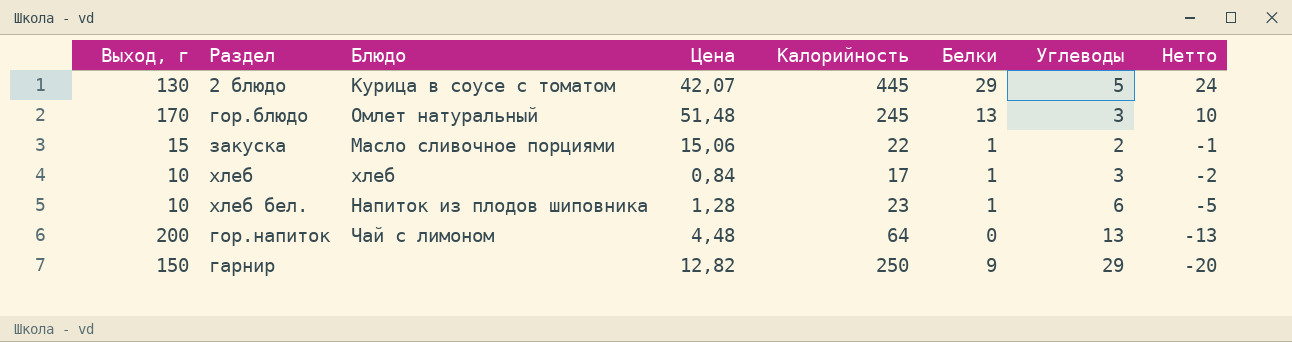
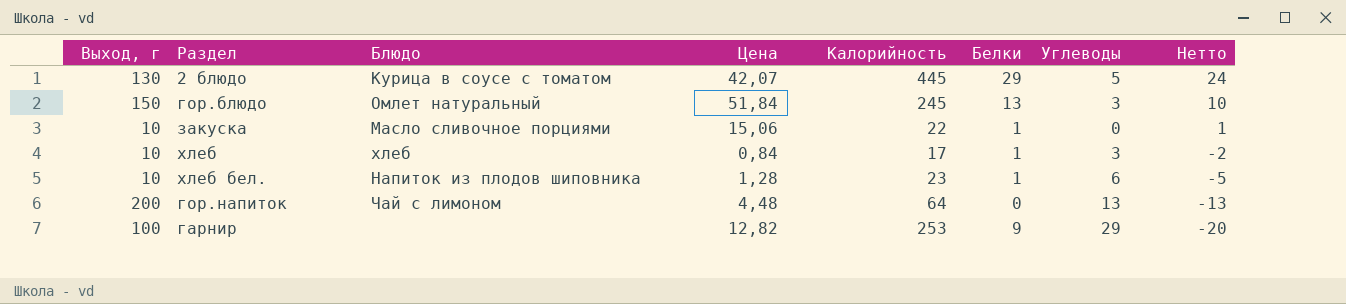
гор.блюдо | Выход, г: 170 -> 150
гор.блюдо | Цена: 51,48 -> 51,84
закуска | Выход, г: 15 -> 10
закуска | Углеводы: 2 -> 0
закуска | Нетто: -1 -> 1
гарнир | Выход, г: 150 -> 100
гарнир | Калорийность: 250 -> 253

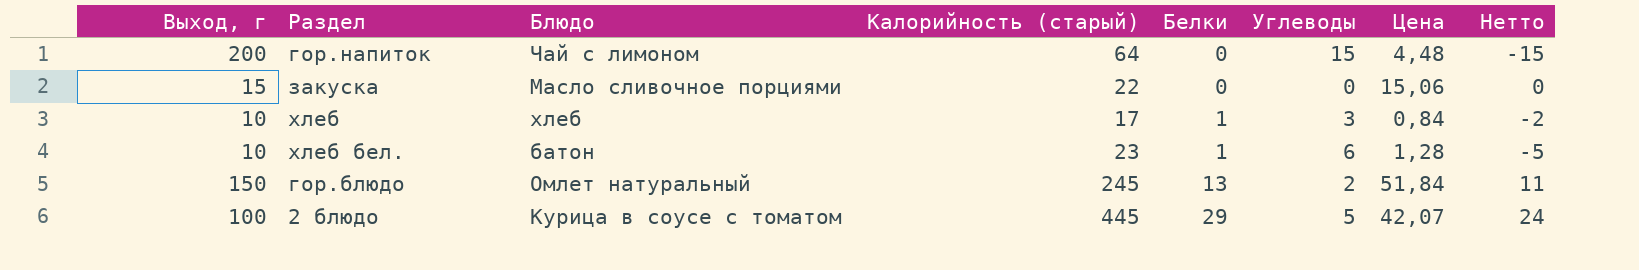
row order: Нетто descending -> Белки ascending
column name: Калорийность -> Калорийность (старый)
column Цена | position: 4 -> 7
row гарнир: 100 | none | 12,82 | 253 | 9 | 29 | -20 -> none
гор.напиток | Углеводы: 13 -> 15
гор.напиток | Нетто: -13 -> -15
закуска | Выход, г: 10 -> 15
закуска | Белки: 1 -> 0
закуска | Нетто: 1 -> 0
хлеб бел. | Блюдо: Напиток из плодов шиповника -> батон
гор.блюдо | Углеводы: 3 -> 2
гор.блюдо | Нетто: 10 -> 11
2 блюдо | Выход, г: 130 -> 100

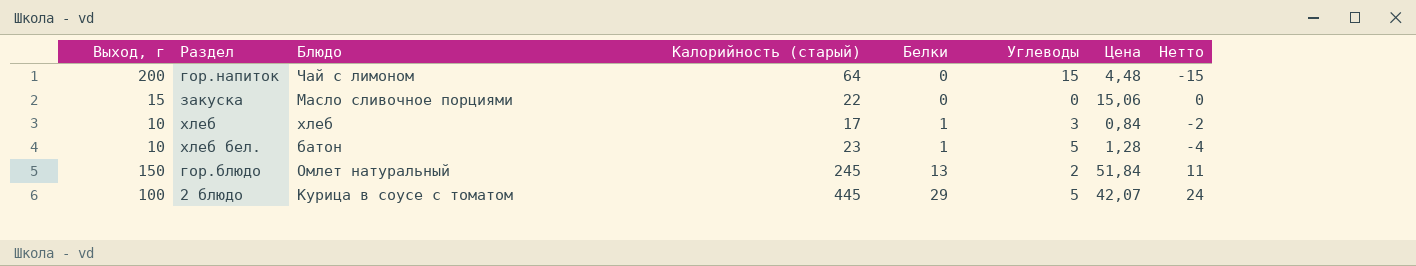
хлеб бел. | Углеводы: 6 -> 5
хлеб бел. | Нетто: -5 -> -4

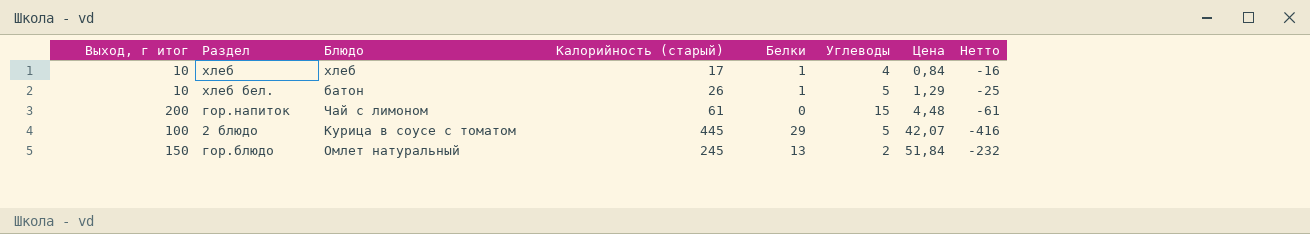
row order: Белки ascending -> Цена ascending
column name: Выход, г -> Выход, г итог
column Нетто | formula: [Белки] - [Углеводы] -> [Белки] - [Калорийность (старый)]
row закуска: 15 | Масло сливочное порциями | 22 | 0 | 0 | 15,06 | 0 -> none
хлеб | Углеводы: 3 -> 4
хлеб бел. | Калорийность (старый): 23 -> 26
хлеб бел. | Цена: 1,28 -> 1,29
гор.напиток | Калорийность (старый): 64 -> 61

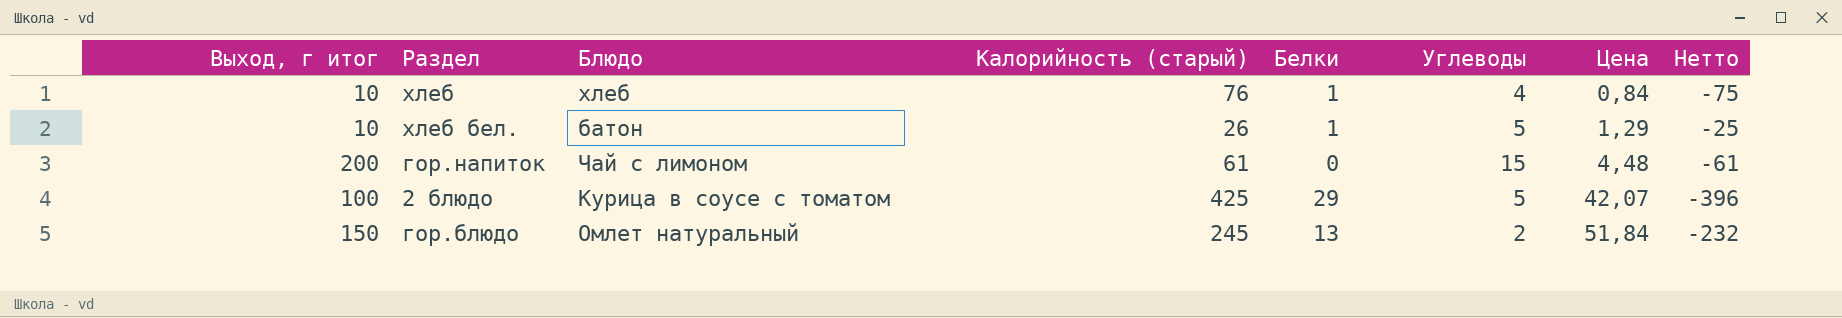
хлеб | Калорийность (старый): 17 -> 76
хлеб | Нетто: -16 -> -75
2 блюдо | Калорийность (старый): 445 -> 425
2 блюдо | Нетто: -416 -> -396

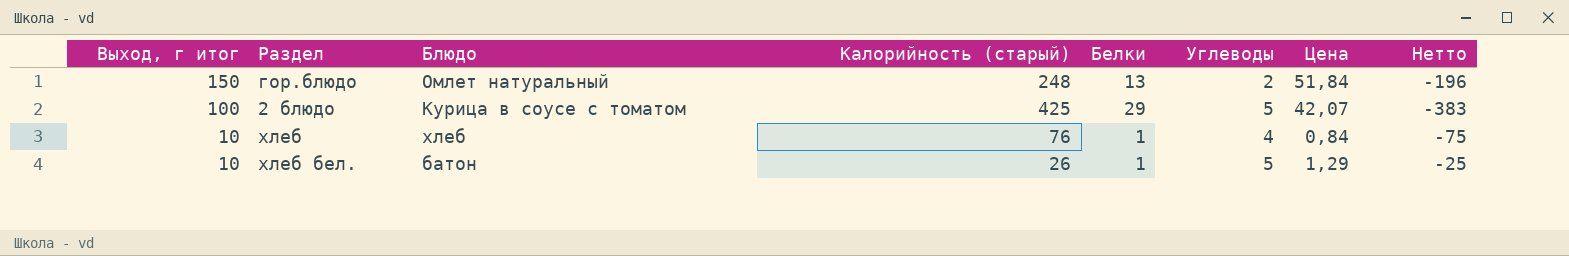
row order: Цена ascending -> Выход, г итог descending
column Нетто | formula: [Белки] - [Калорийность (старый)] -> [Цена] - [Калорийность (старый)]
row гор.напиток: 200 | Чай с лимоном | 61 | 0 | 15 | 4,48 | -61 -> none
гор.блюдо | Калорийность (старый): 245 -> 248

